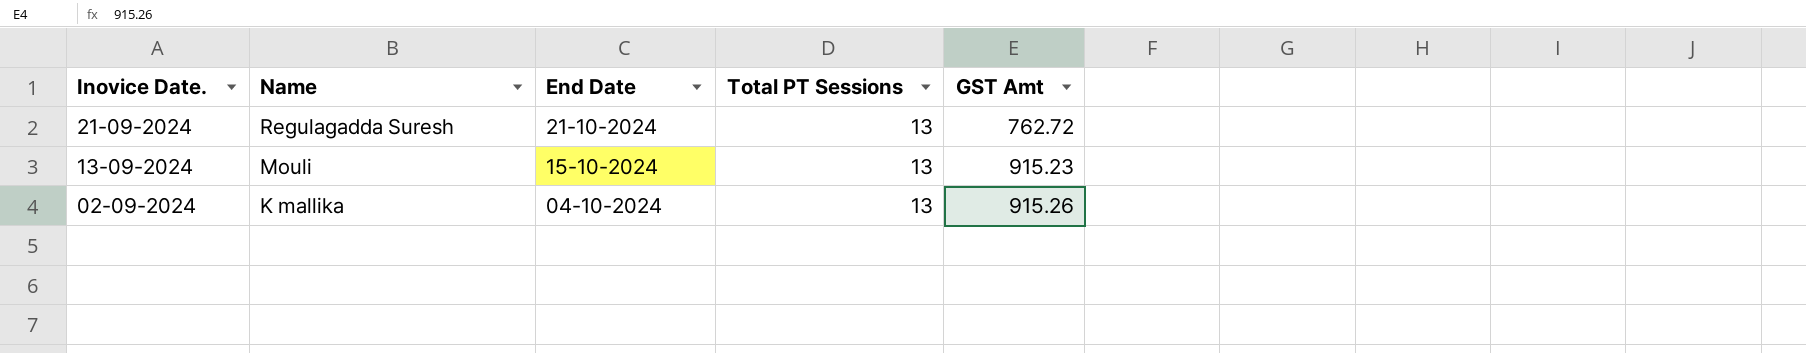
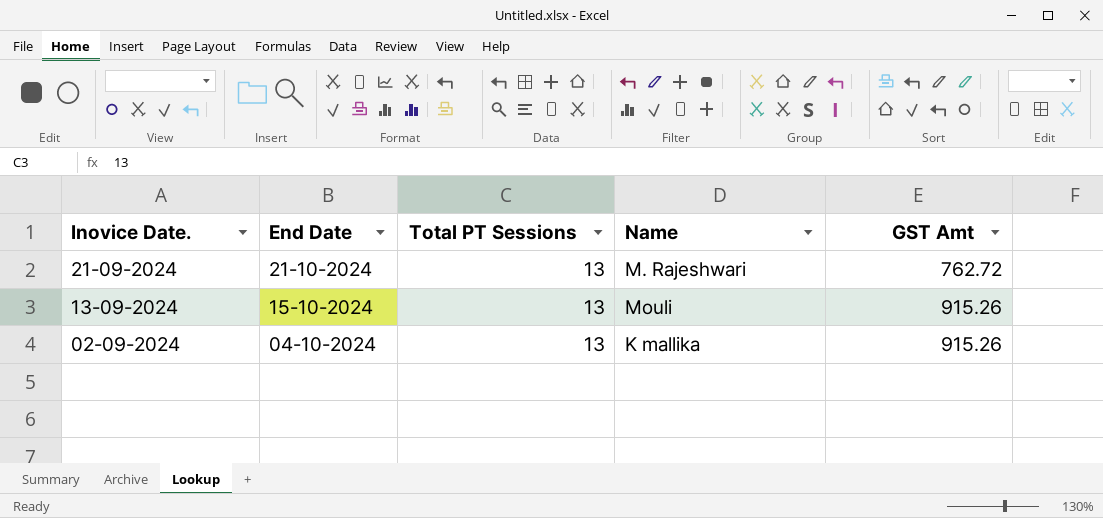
column Name | position: 2 -> 4
21-09-2024 | Name: Regulagadda Suresh -> M. Rajeshwari
13-09-2024 | GST Amt: 915.23 -> 915.26

